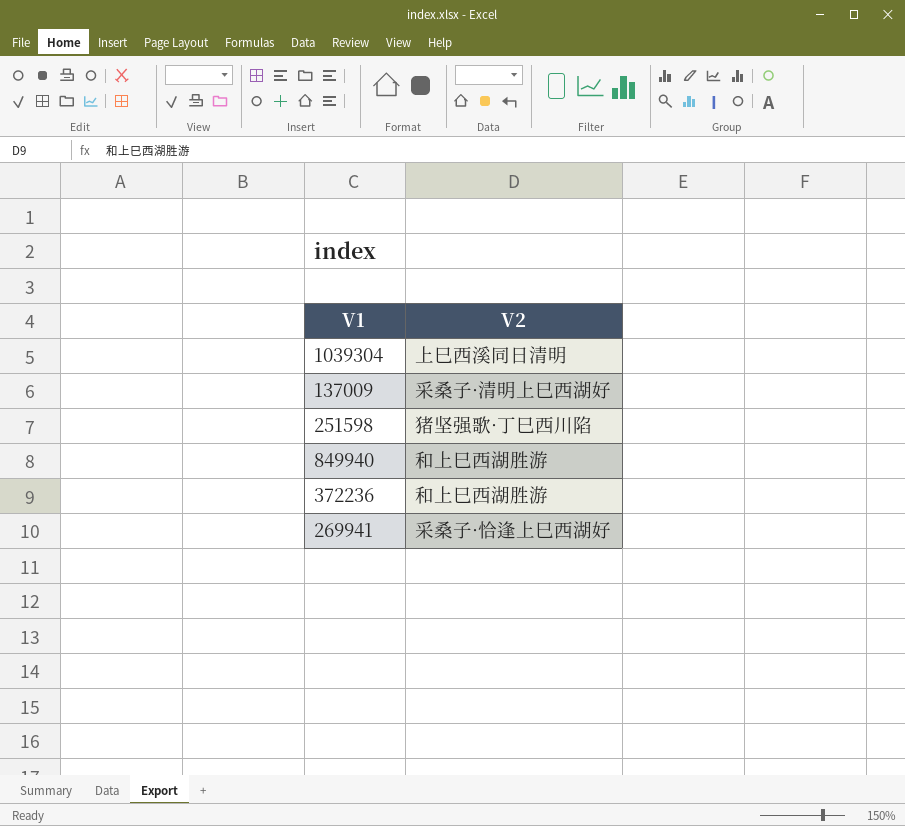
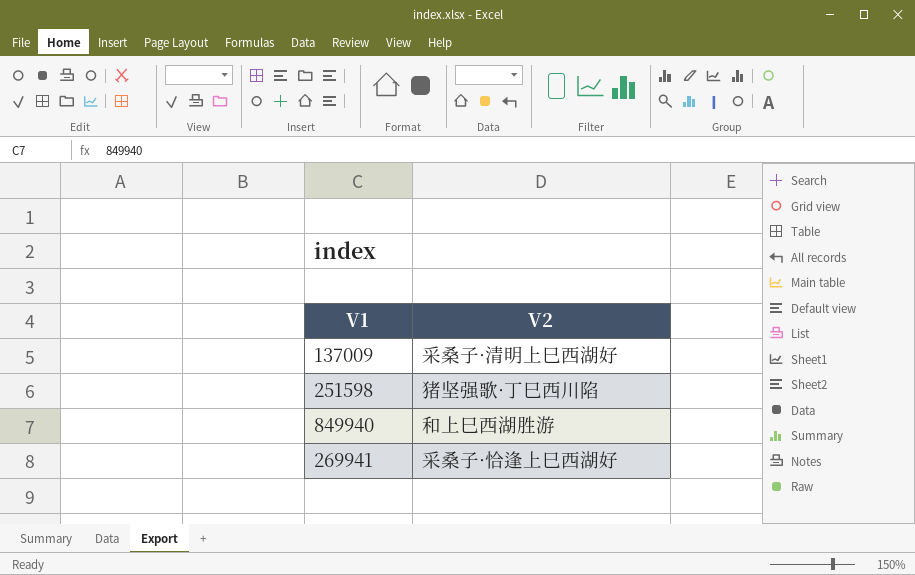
row 1039304: 上巳西溪同日清明 -> none
row 372236: 和上巳西湖胜游 -> none

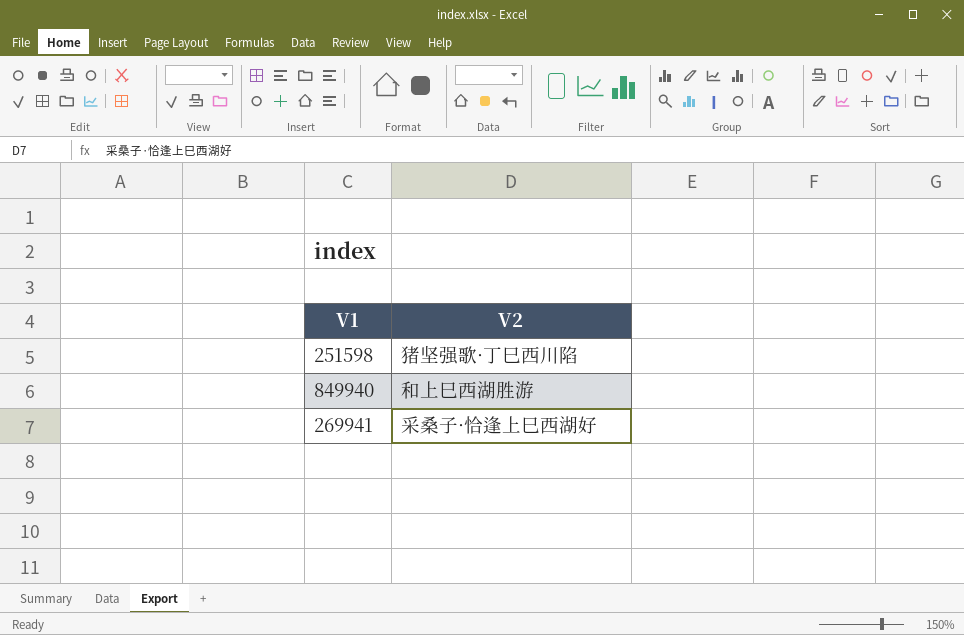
row 137009: 采桑子·清明上巳西湖好 -> none

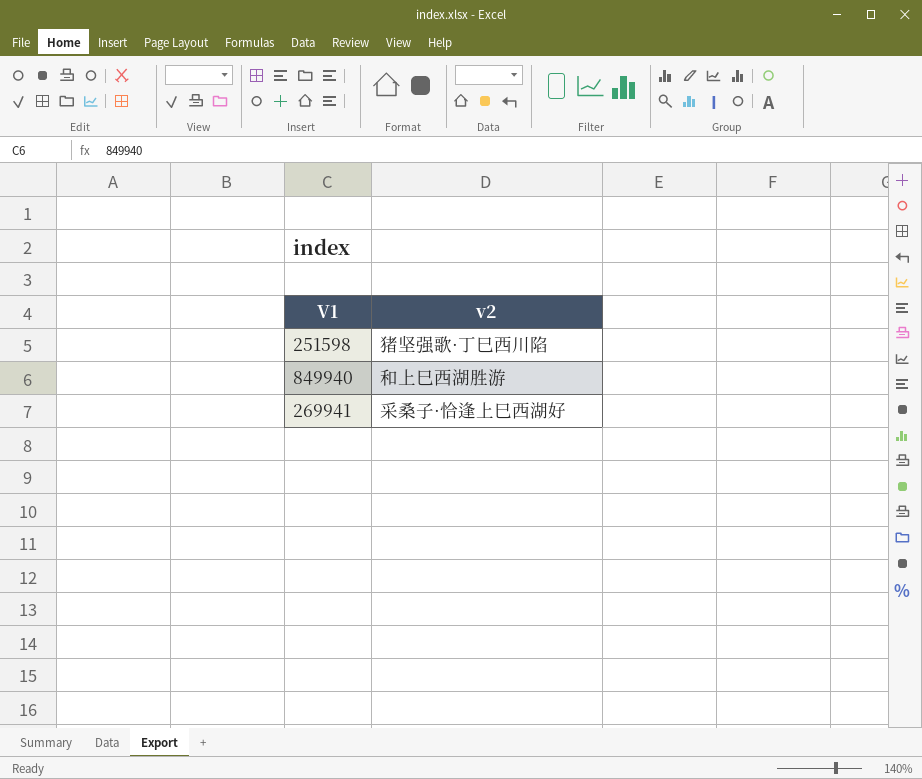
column name: V2 -> v2

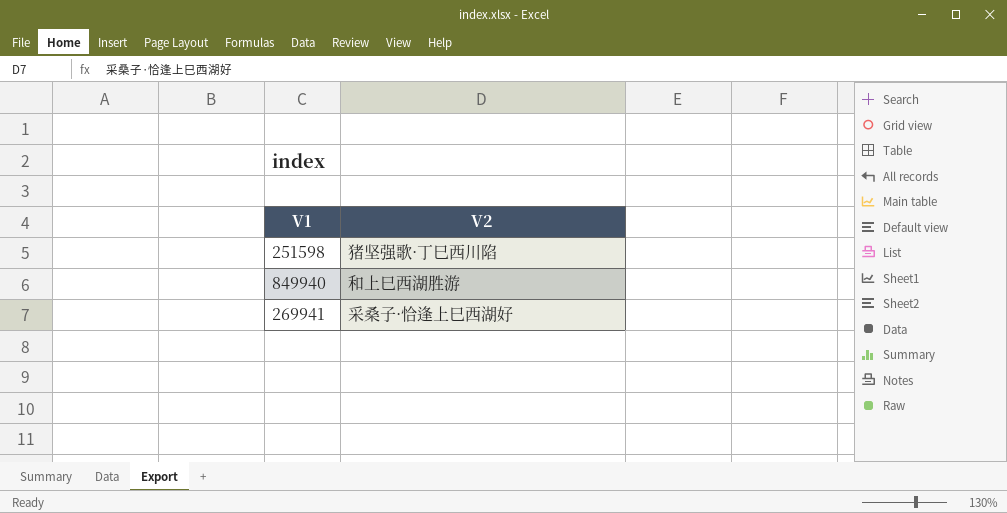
column name: v2 -> V2

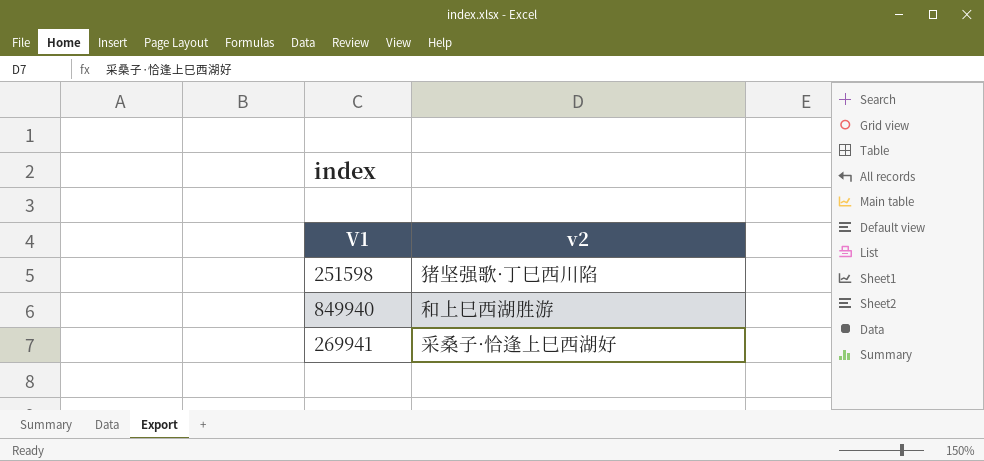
column name: V2 -> v2

